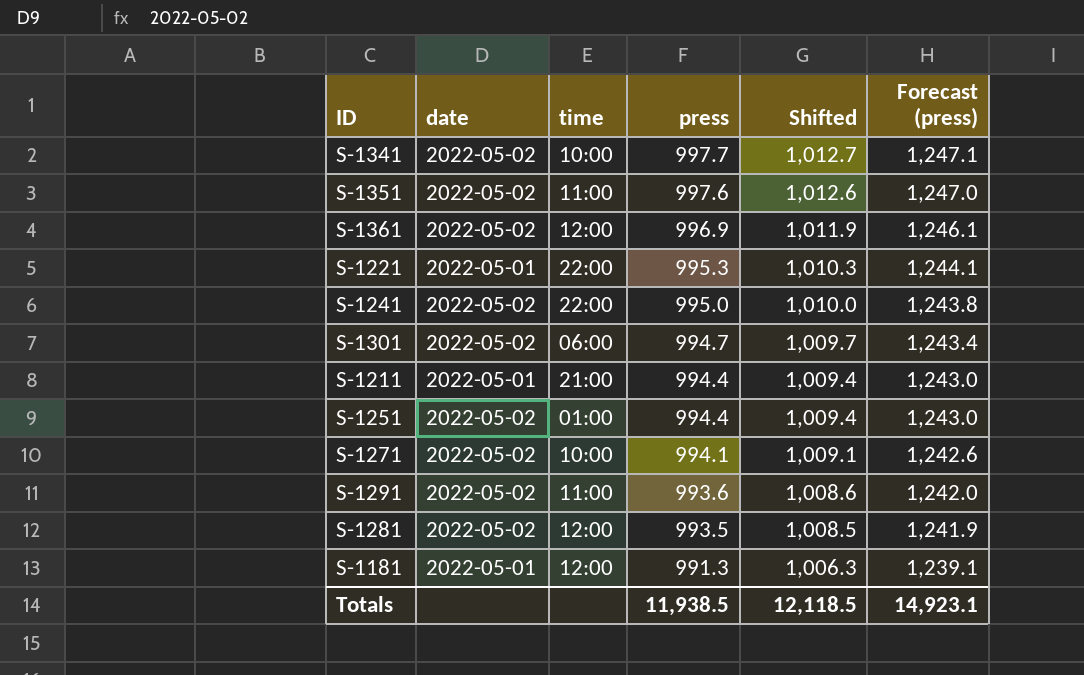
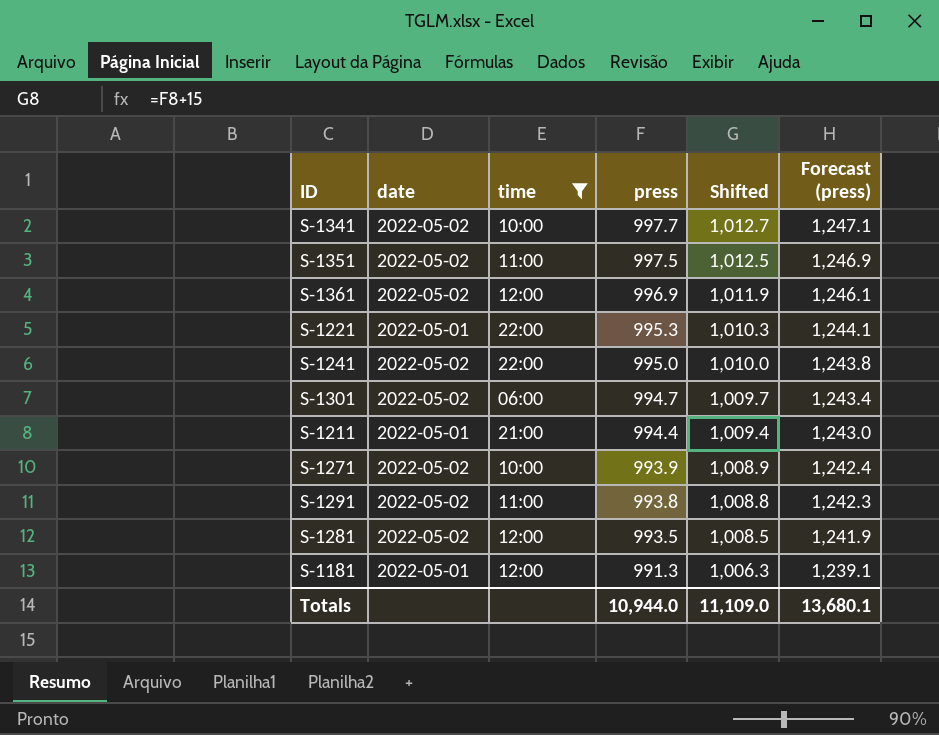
filter: none -> time != 01:00
S-1351 | press: 997.6 -> 997.5
S-1351 | Shifted: 1,012.6 -> 1,012.5
S-1351 | Forecast (press): 1,247.0 -> 1,246.9
S-1271 | press: 994.1 -> 993.9
S-1271 | Shifted: 1,009.1 -> 1,008.9
S-1271 | Forecast (press): 1,242.6 -> 1,242.4
S-1291 | press: 993.6 -> 993.8
S-1291 | Shifted: 1,008.6 -> 1,008.8
S-1291 | Forecast (press): 1,242.0 -> 1,242.3
Totals | press: 11,938.5 -> 10,944.0
Totals | Shifted: 12,118.5 -> 11,109.0
Totals | Forecast (press): 14,923.1 -> 13,680.1

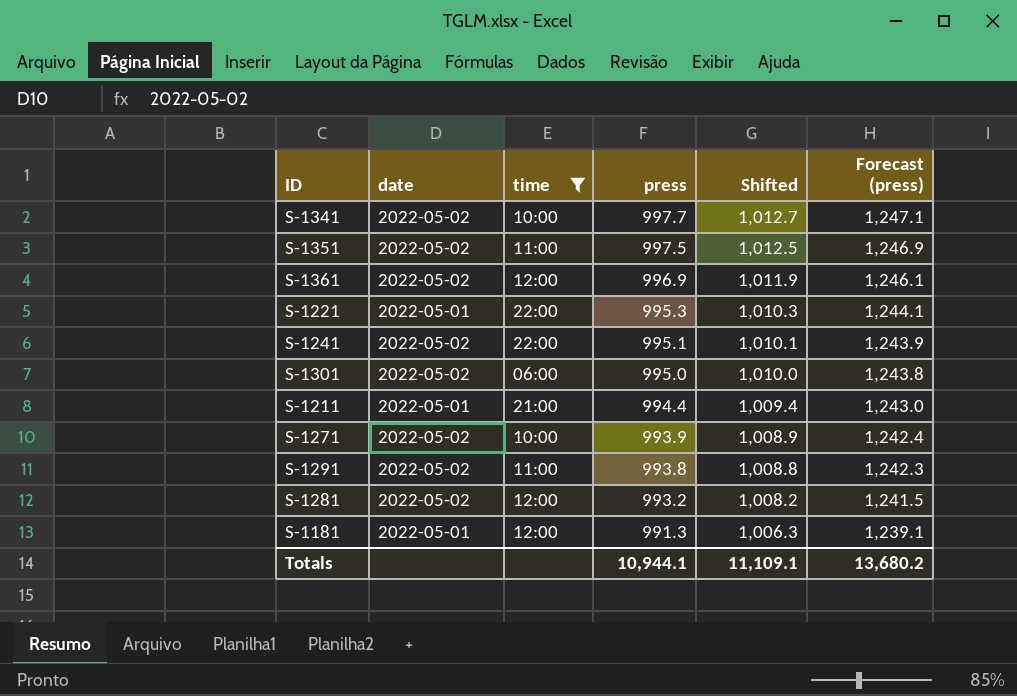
S-1241 | press: 995.0 -> 995.1
S-1241 | Shifted: 1,010.0 -> 1,010.1
S-1241 | Forecast (press): 1,243.8 -> 1,243.9
S-1301 | press: 994.7 -> 995.0
S-1301 | Shifted: 1,009.7 -> 1,010.0
S-1301 | Forecast (press): 1,243.4 -> 1,243.8
S-1281 | press: 993.5 -> 993.2
S-1281 | Shifted: 1,008.5 -> 1,008.2
S-1281 | Forecast (press): 1,241.9 -> 1,241.5
Totals | press: 10,944.0 -> 10,944.1
Totals | Shifted: 11,109.0 -> 11,109.1
Totals | Forecast (press): 13,680.1 -> 13,680.2

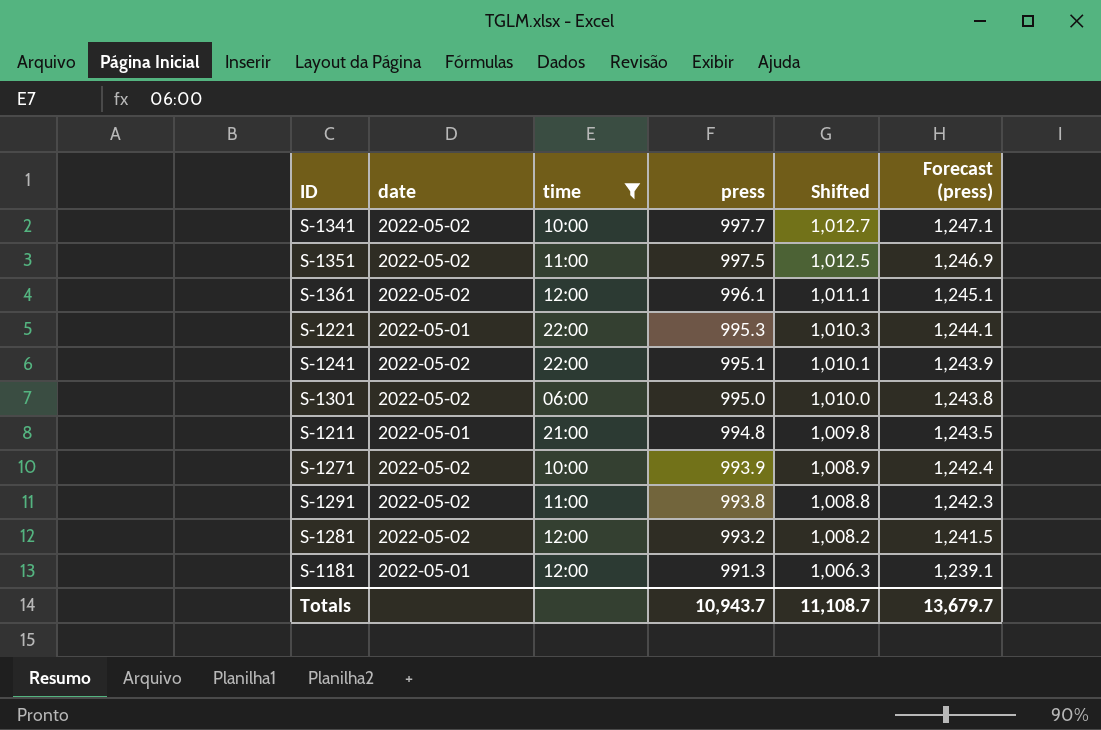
S-1361 | press: 996.9 -> 996.1
S-1361 | Shifted: 1,011.9 -> 1,011.1
S-1361 | Forecast (press): 1,246.1 -> 1,245.1
S-1211 | press: 994.4 -> 994.8
S-1211 | Shifted: 1,009.4 -> 1,009.8
S-1211 | Forecast (press): 1,243.0 -> 1,243.5
Totals | press: 10,944.1 -> 10,943.7
Totals | Shifted: 11,109.1 -> 11,108.7
Totals | Forecast (press): 13,680.2 -> 13,679.7

